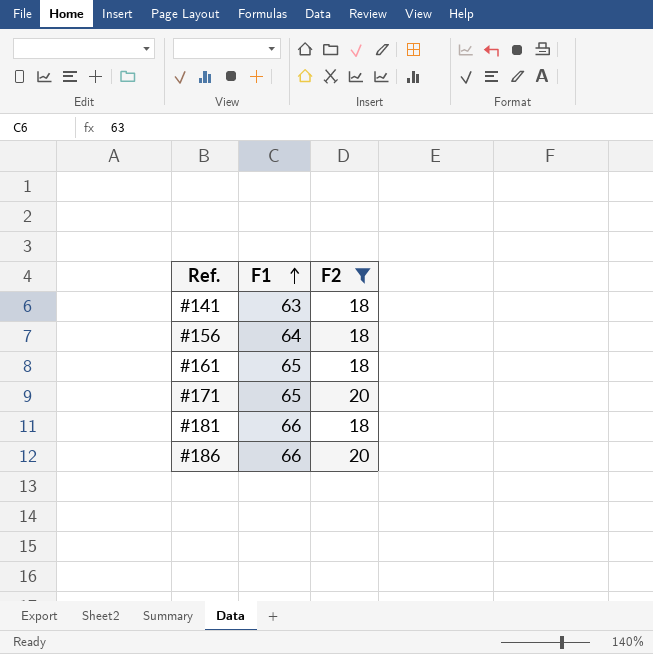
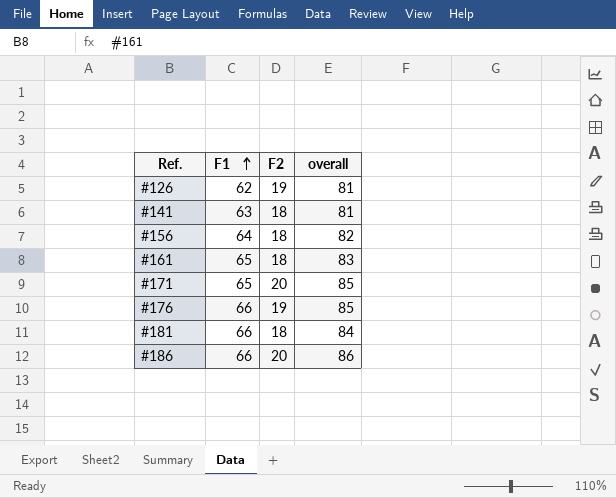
filter: F2 != 19 -> none
column overall | formula: none -> [F1] + [F2]

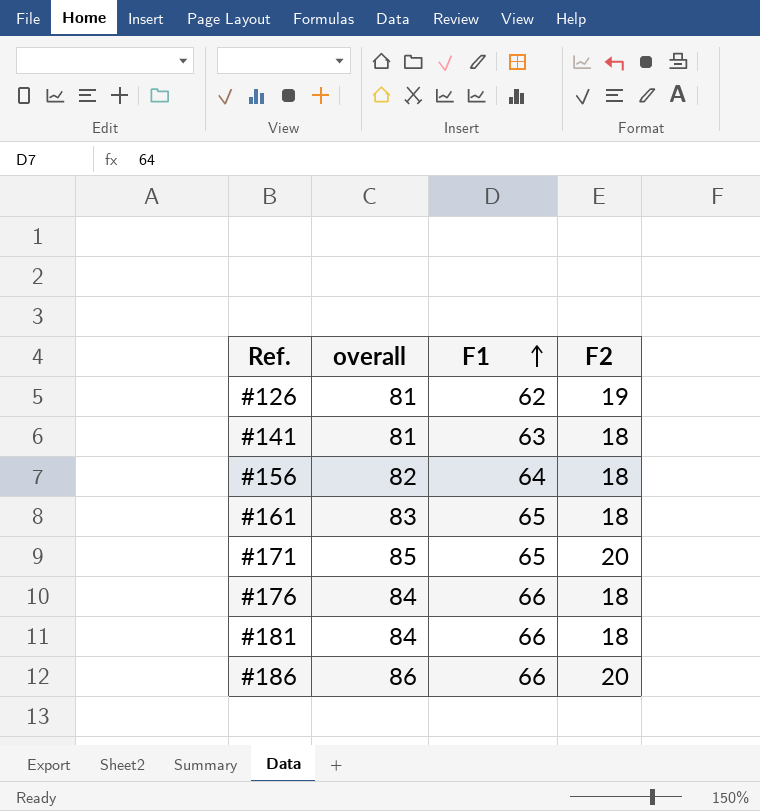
column overall | position: 4 -> 2
#176 | overall: 85 -> 84
#176 | F2: 19 -> 18

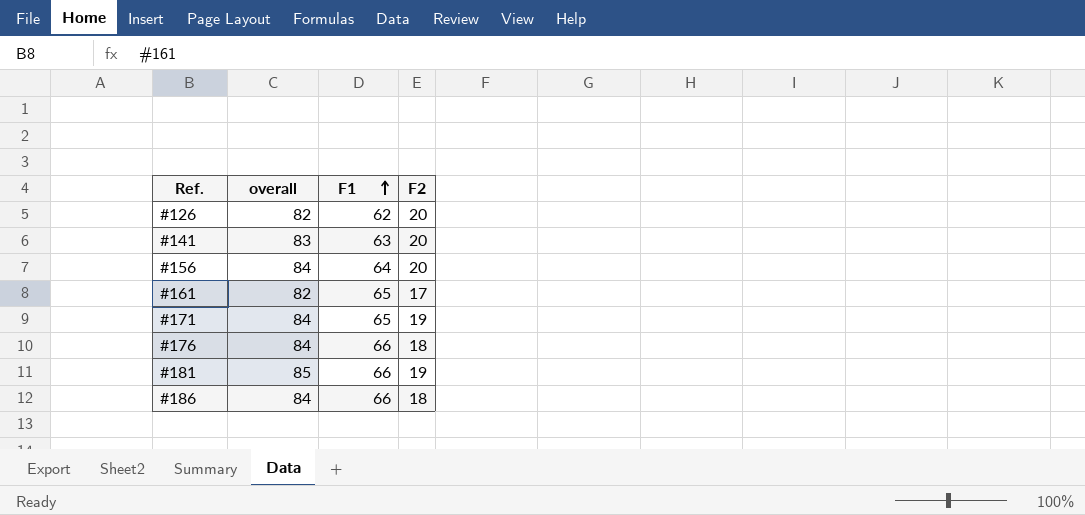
#126 | overall: 81 -> 82
#126 | F2: 19 -> 20
#141 | overall: 81 -> 83
#141 | F2: 18 -> 20
#156 | overall: 82 -> 84
#156 | F2: 18 -> 20
#161 | overall: 83 -> 82
#161 | F2: 18 -> 17
#171 | overall: 85 -> 84
#171 | F2: 20 -> 19
#181 | overall: 84 -> 85
#181 | F2: 18 -> 19
#186 | overall: 86 -> 84
#186 | F2: 20 -> 18

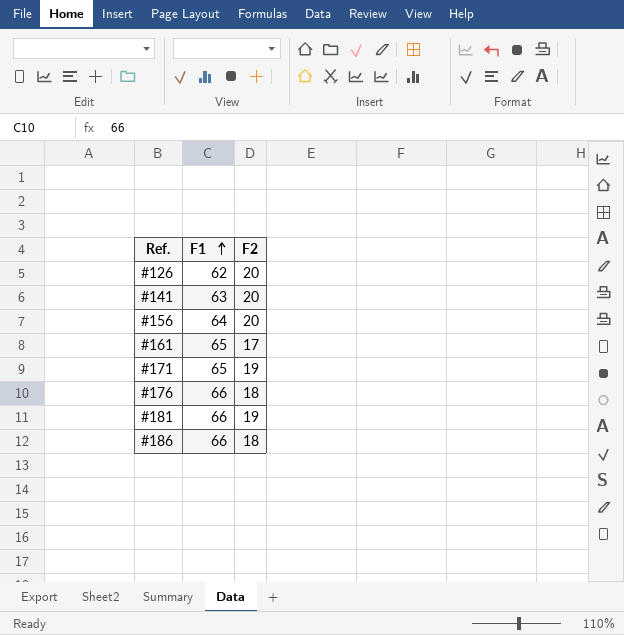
column overall | formula: [F1] + [F2] -> none

